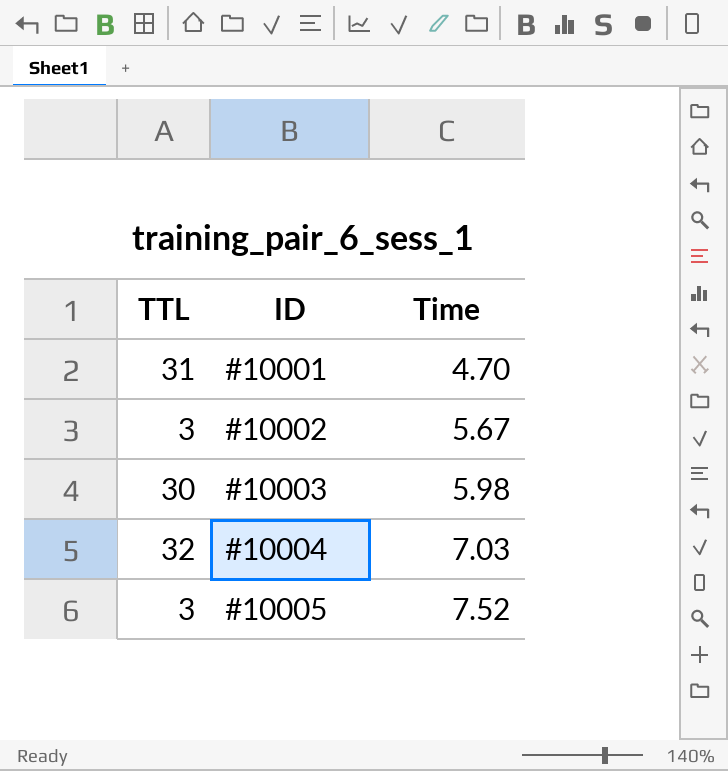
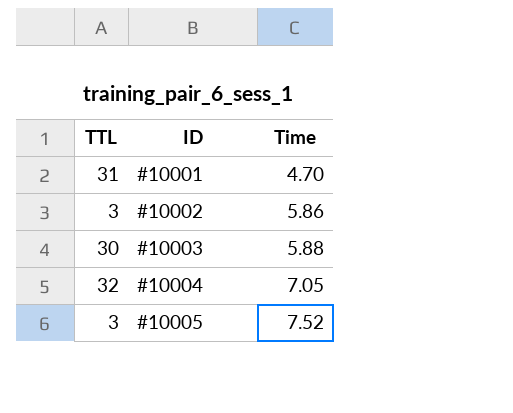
#10002 | Time: 5.67 -> 5.86
#10003 | Time: 5.98 -> 5.88
#10004 | Time: 7.03 -> 7.05

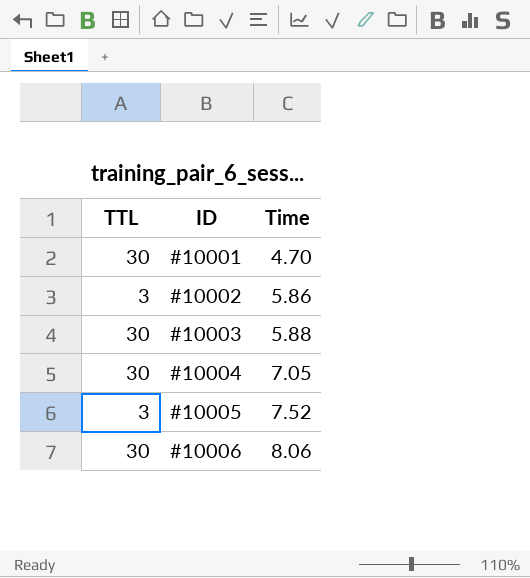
#10001 | TTL: 31 -> 30
#10004 | TTL: 32 -> 30
row #10006: none -> 30 | 8.06

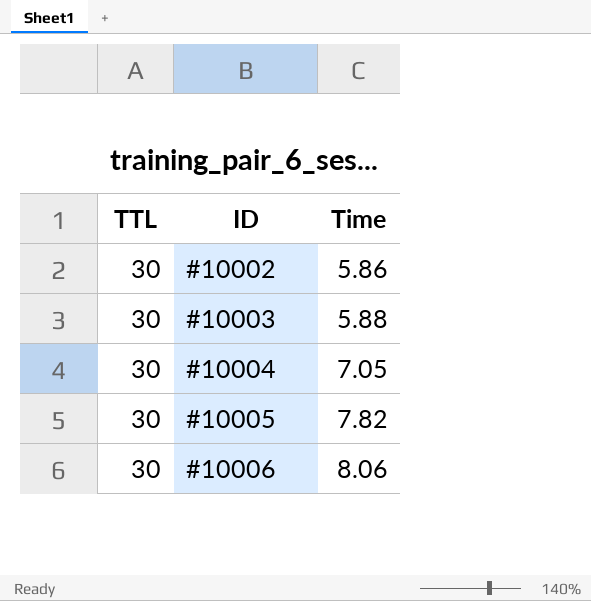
row #10001: 30 | 4.70 -> none
#10002 | TTL: 3 -> 30
#10005 | TTL: 3 -> 30
#10005 | Time: 7.52 -> 7.82

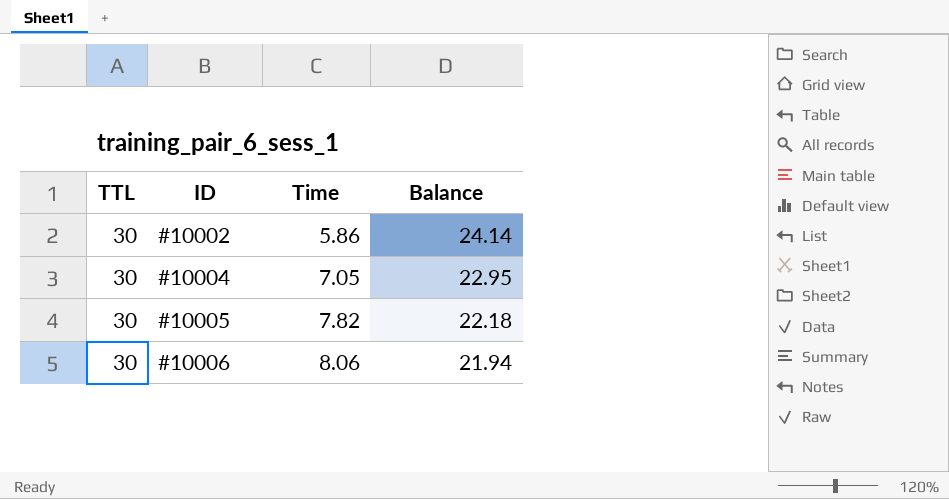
column Balance | formula: none -> [TTL] - [Time]
row #10003: 30 | 5.88 -> none

